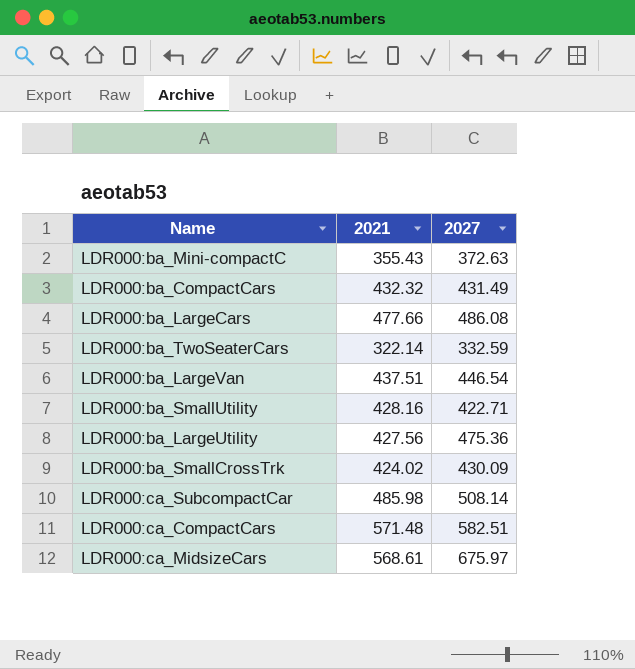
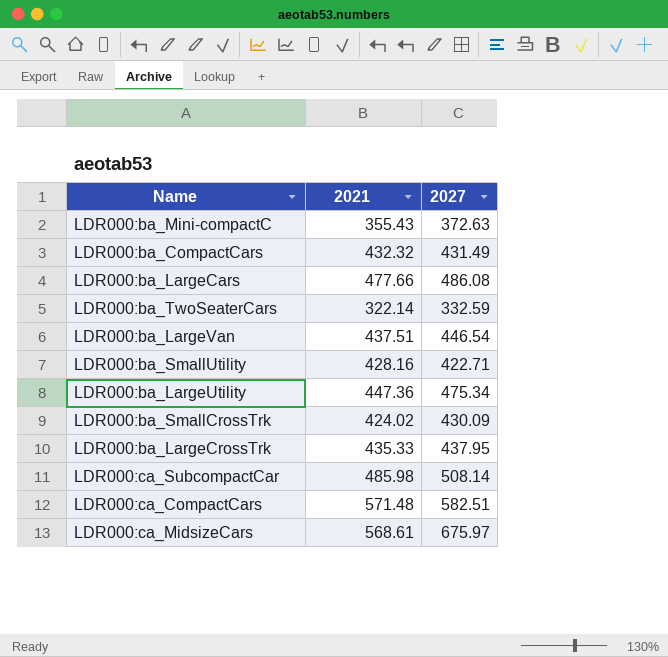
LDR000:ba_LargeUtility | 2021: 427.56 -> 447.36
LDR000:ba_LargeUtility | 2027: 475.36 -> 475.34
row LDR000:ba_LargeCrossTrk: none -> 435.33 | 437.95

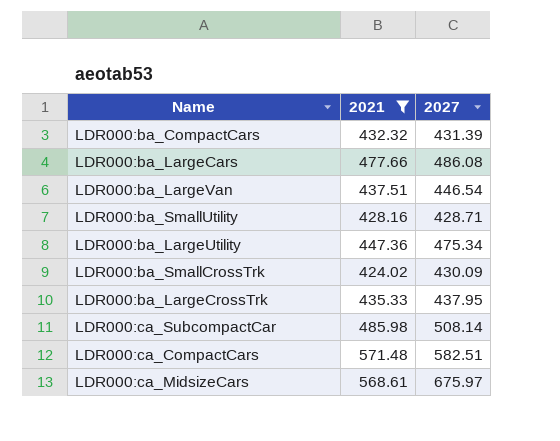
filter: none -> 2021 >= 424.02
LDR000:ba_CompactCars | 2027: 431.49 -> 431.39
LDR000:ba_SmallUtility | 2027: 422.71 -> 428.71

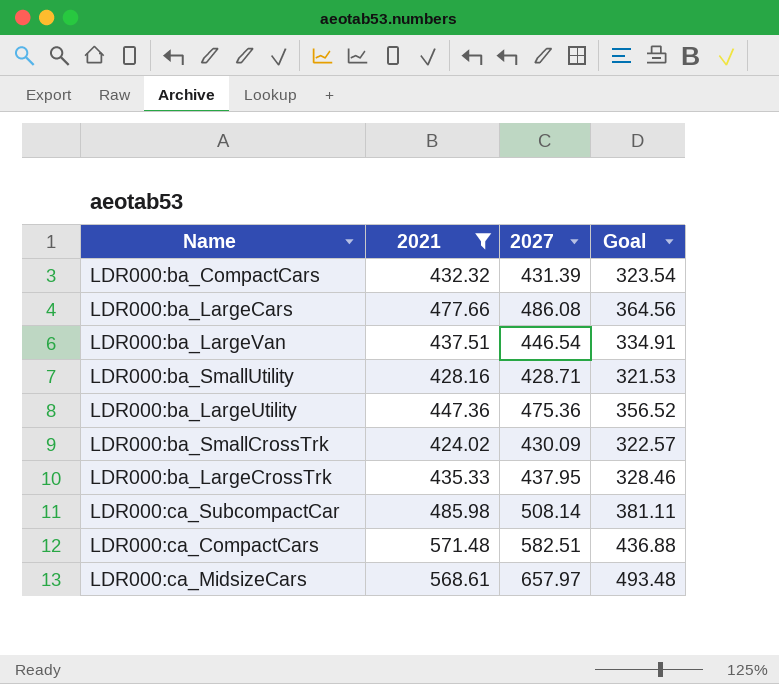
column Goal | formula: none -> [2027] * 0.75
LDR000:ba_LargeUtility | 2027: 475.34 -> 475.36
LDR000:ca_MidsizeCars | 2027: 675.97 -> 657.97

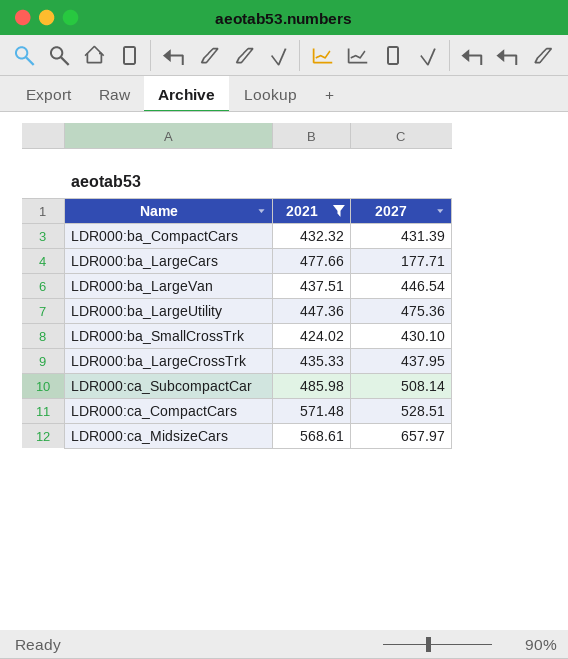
column Goal | formula: [2027] * 0.75 -> none
row LDR000:ba_SmallUtility: 428.16 | 428.71 | 321.53 -> none
LDR000:ba_LargeCars | 2027: 486.08 -> 177.71
LDR000:ba_SmallCrossTrk | 2027: 430.09 -> 430.10
LDR000:ca_CompactCars | 2027: 582.51 -> 528.51

